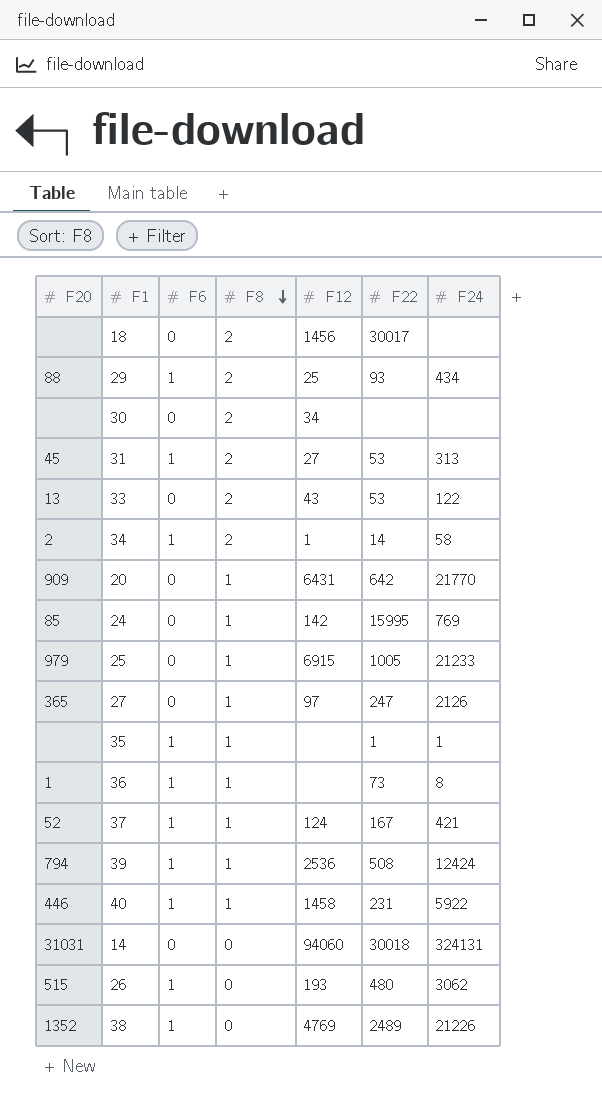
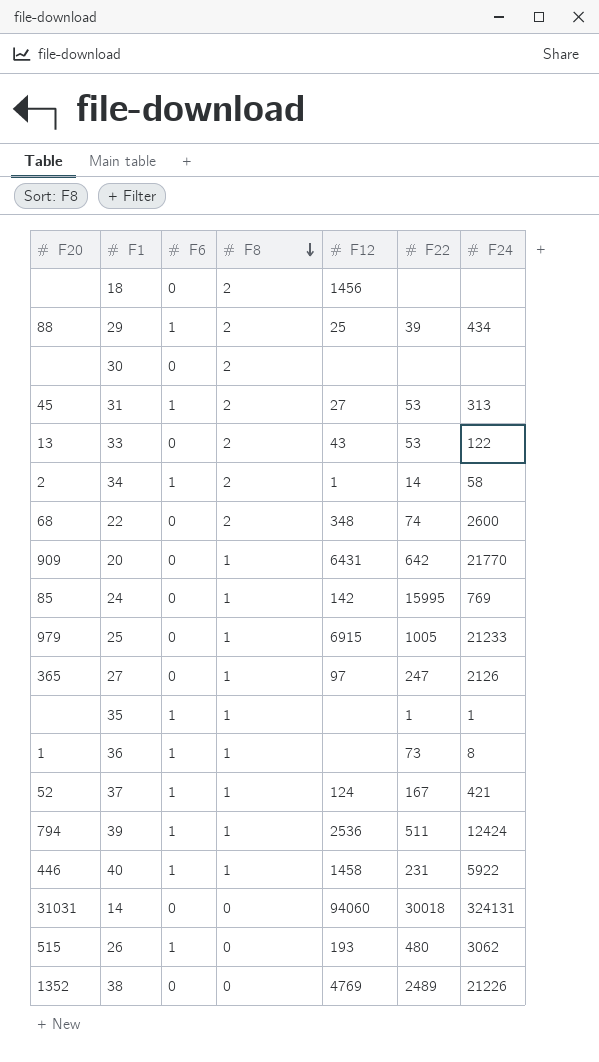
18 | F22: 30017 -> none
29 | F22: 93 -> 39
30 | F12: 34 -> none
row 22: none -> 68 | 0 | 2 | 348 | 74 | 2600
39 | F22: 508 -> 511
38 | F6: 1 -> 0

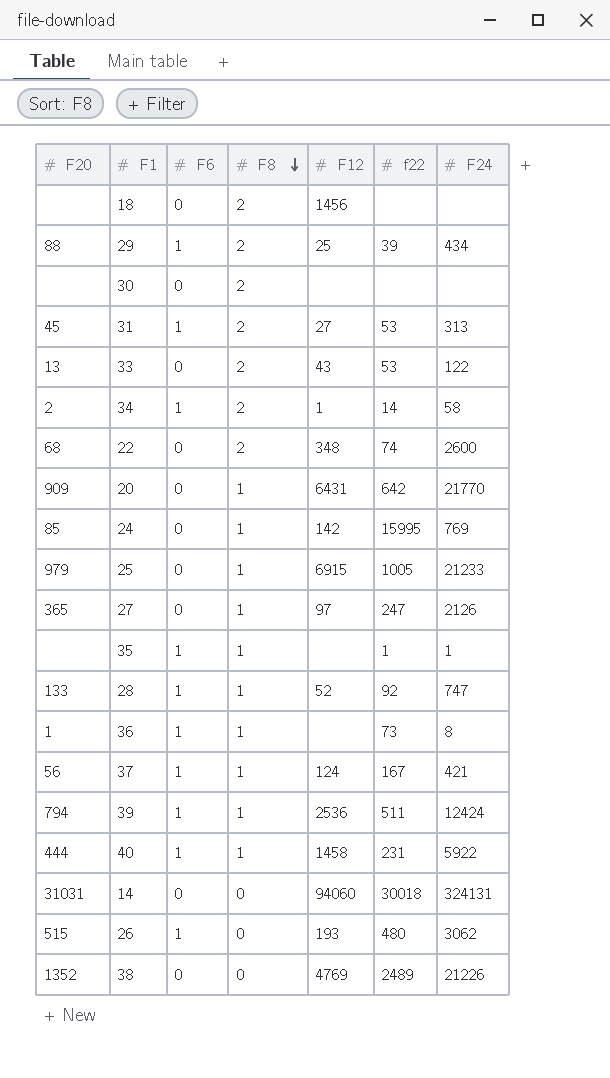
column name: F22 -> f22
row 28: none -> 133 | 1 | 1 | 52 | 92 | 747
37 | F20: 52 -> 56
40 | F20: 446 -> 444

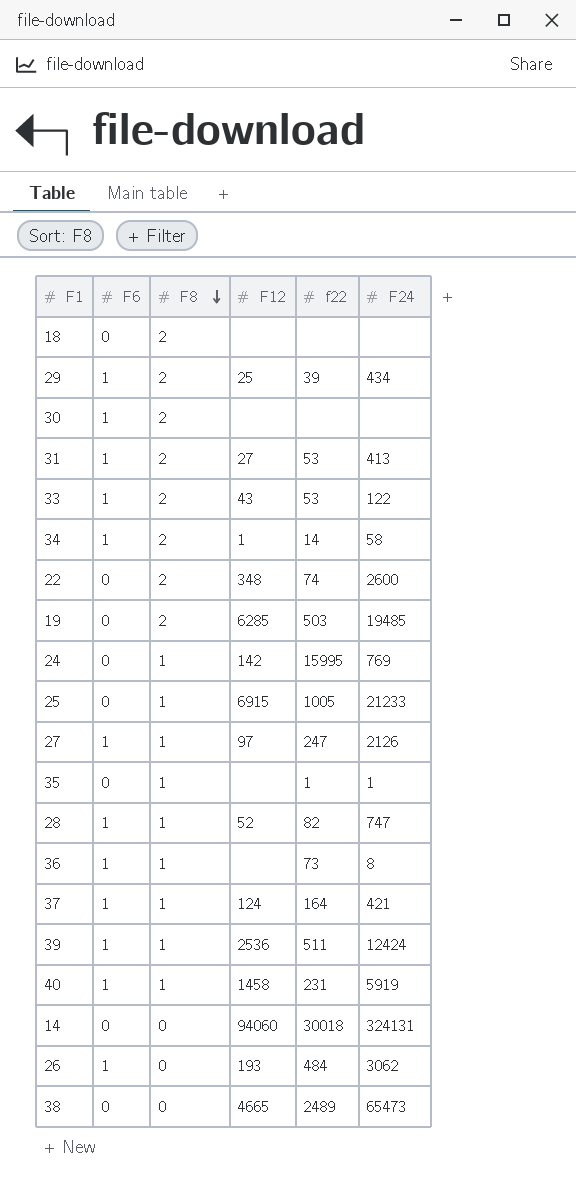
column F20 | position: 1 -> none
row 20: 909 | 0 | 1 | 6431 | 642 | 21770 -> none
18 | F12: 1456 -> none
30 | F6: 0 -> 1
31 | F24: 313 -> 413
33 | F6: 0 -> 1
row 19: none -> 0 | 2 | 6285 | 503 | 19485
27 | F6: 0 -> 1
35 | F6: 1 -> 0
28 | f22: 92 -> 82
37 | f22: 167 -> 164
40 | F24: 5922 -> 5919
26 | f22: 480 -> 484
38 | F12: 4769 -> 4665
38 | F24: 21226 -> 65473

